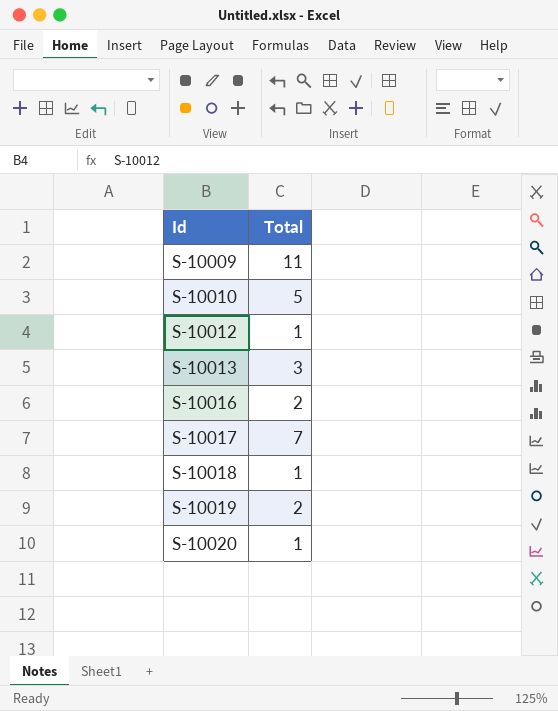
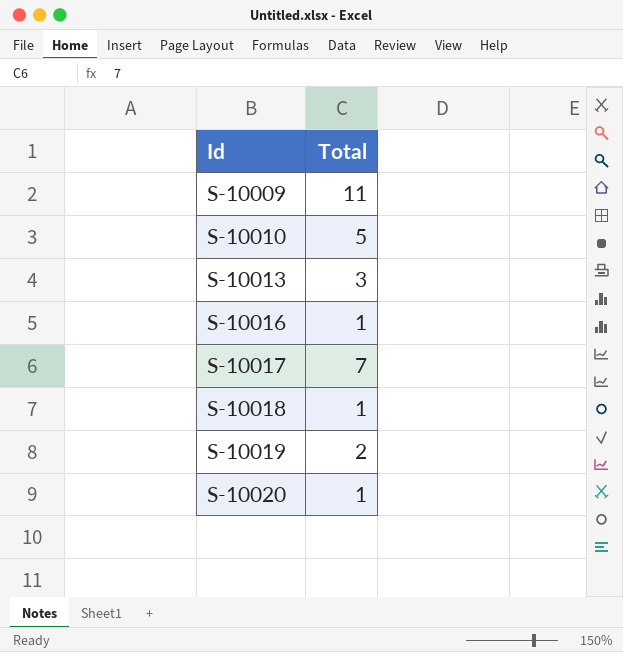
row S-10012: 1 -> none
S-10016 | Total: 2 -> 1

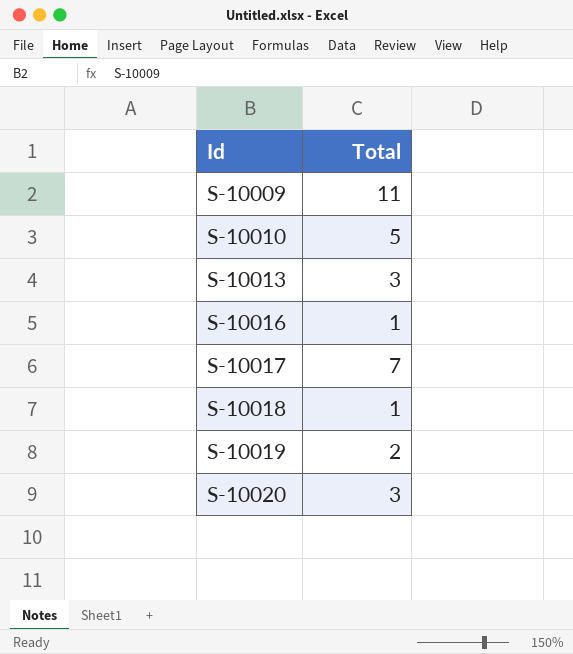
S-10020 | Total: 1 -> 3

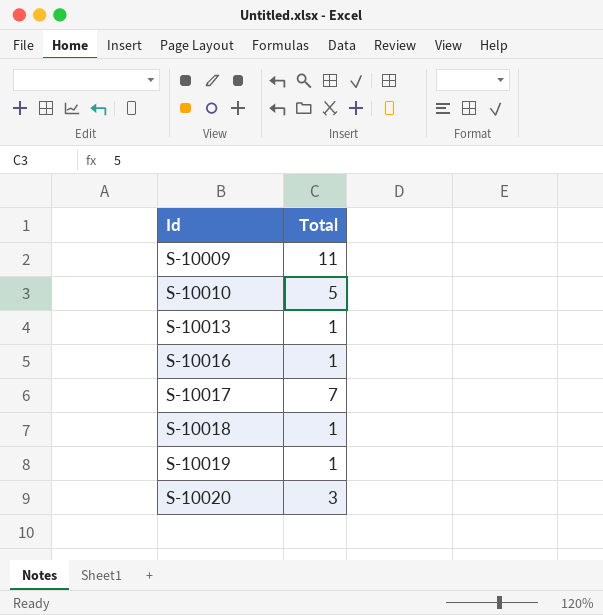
S-10013 | Total: 3 -> 1
S-10019 | Total: 2 -> 1

